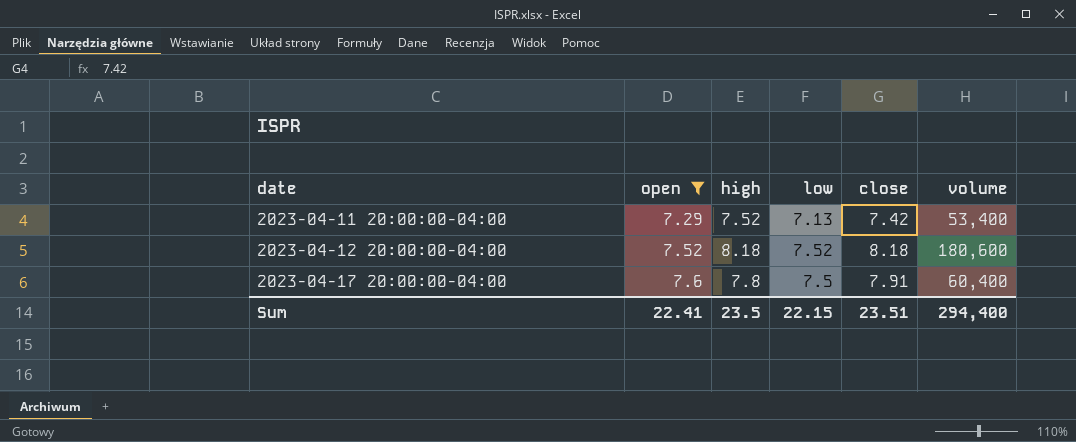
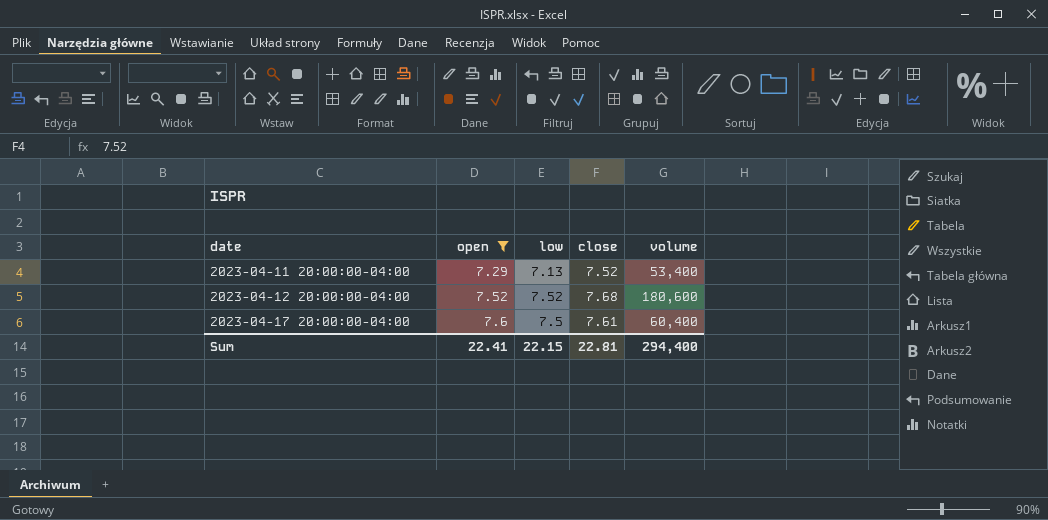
column high | position: 3 -> none
2023-04-11 20:00:00-04:00 | close: 7.42 -> 7.52
2023-04-12 20:00:00-04:00 | close: 8.18 -> 7.68
2023-04-17 20:00:00-04:00 | close: 7.91 -> 7.61
Sum | close: 23.51 -> 22.81

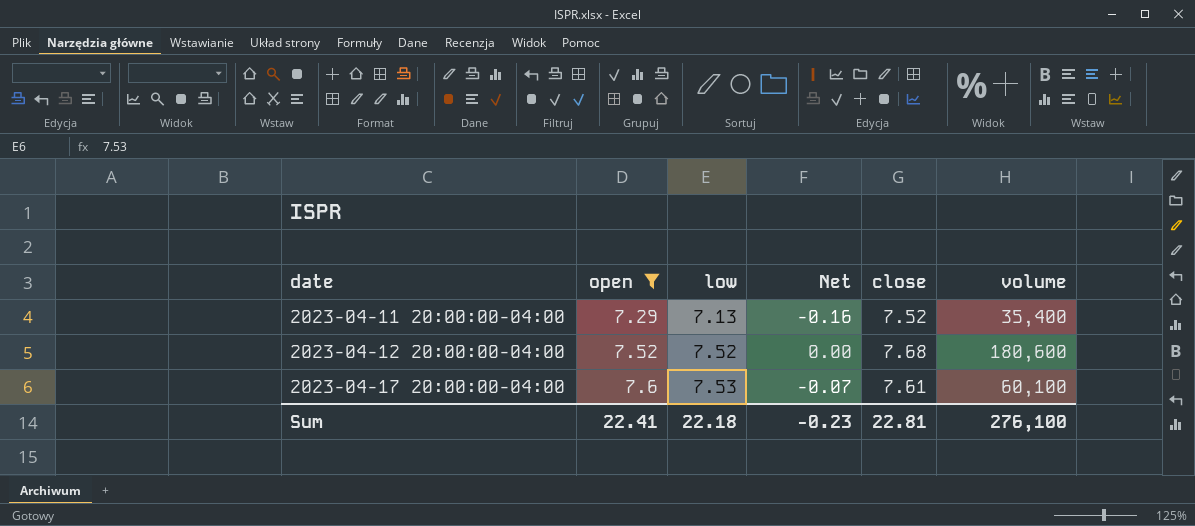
column Net | formula: none -> [low] - [open]
2023-04-11 20:00:00-04:00 | volume: 53,400 -> 35,400
2023-04-17 20:00:00-04:00 | low: 7.5 -> 7.53
2023-04-17 20:00:00-04:00 | volume: 60,400 -> 60,100
Sum | low: 22.15 -> 22.18
Sum | volume: 294,400 -> 276,100

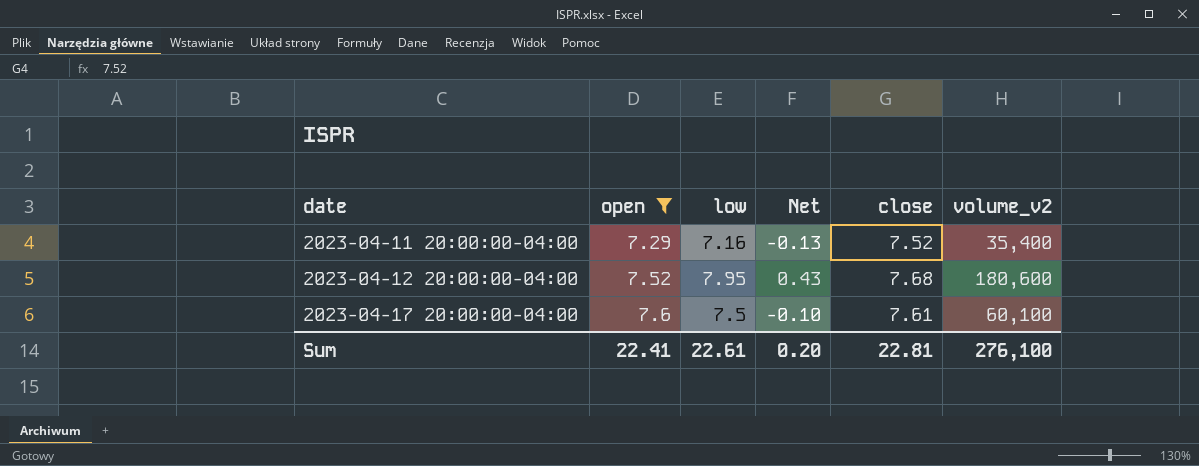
column name: volume -> volume_v2
2023-04-11 20:00:00-04:00 | low: 7.13 -> 7.16
2023-04-11 20:00:00-04:00 | Net: -0.16 -> -0.13
2023-04-12 20:00:00-04:00 | low: 7.52 -> 7.95
2023-04-12 20:00:00-04:00 | Net: 0.00 -> 0.43
2023-04-17 20:00:00-04:00 | low: 7.53 -> 7.5
2023-04-17 20:00:00-04:00 | Net: -0.07 -> -0.10
Sum | low: 22.18 -> 22.61
Sum | Net: -0.23 -> 0.20

